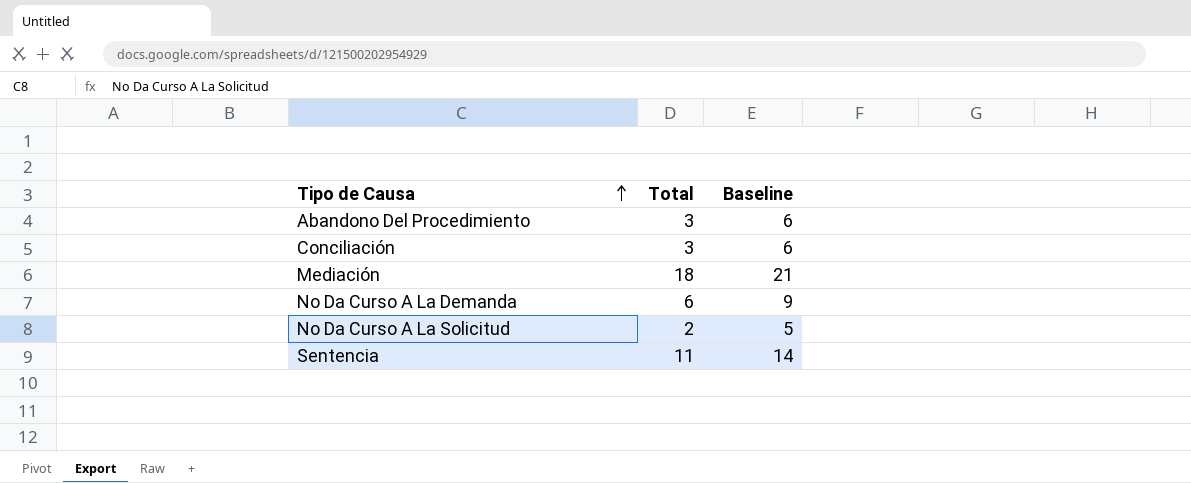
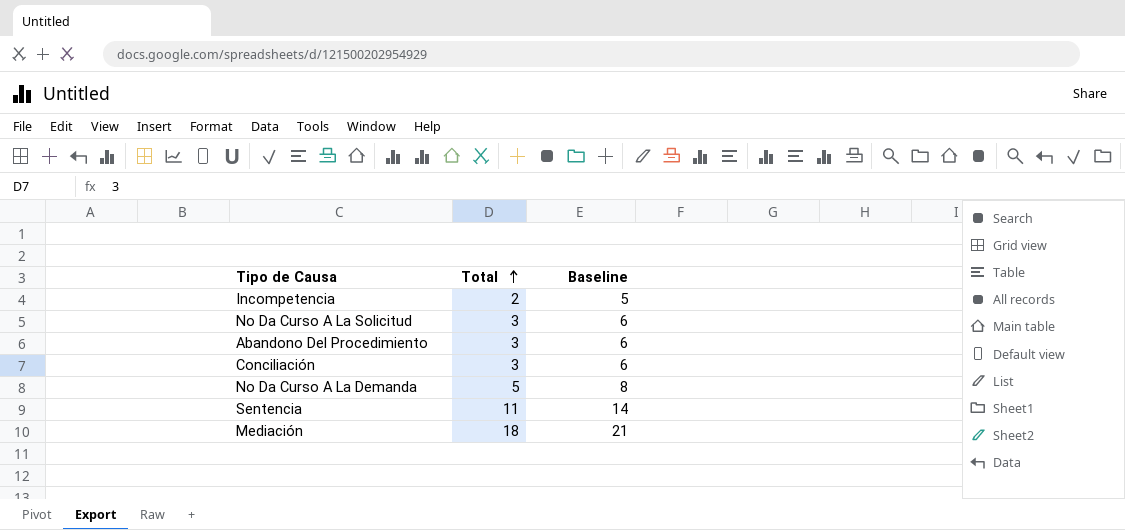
row order: Tipo de Causa ascending -> Total ascending
row Incompetencia: none -> 2 | 5
No Da Curso A La Solicitud | Total: 2 -> 3
No Da Curso A La Solicitud | Baseline: 5 -> 6
No Da Curso A La Demanda | Total: 6 -> 5
No Da Curso A La Demanda | Baseline: 9 -> 8

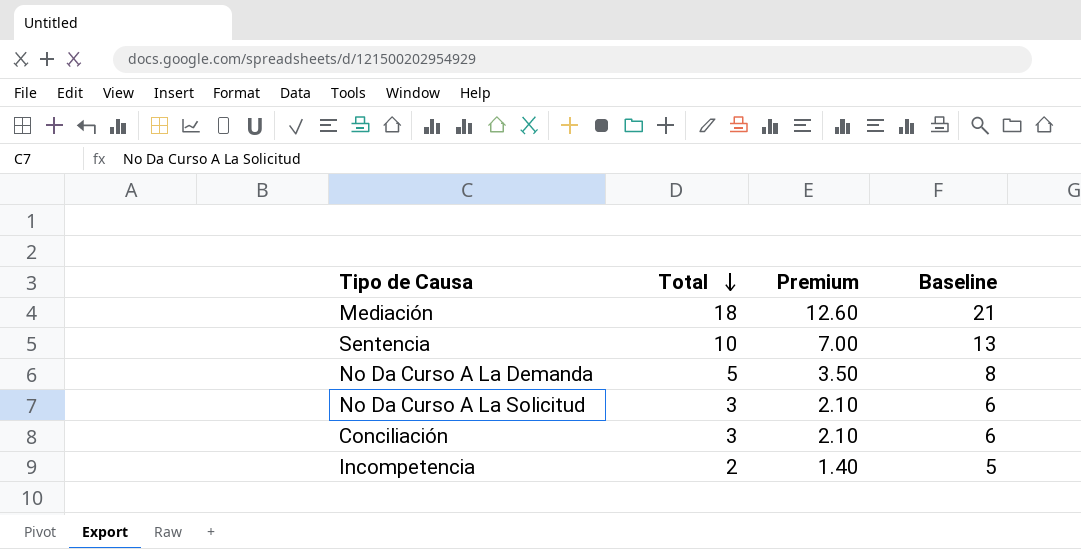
row order: Total ascending -> Total descending
column Premium | formula: none -> [Total] * 0.7
row Abandono Del Procedimiento: 3 | 6 -> none
Sentencia | Total: 11 -> 10
Sentencia | Baseline: 14 -> 13

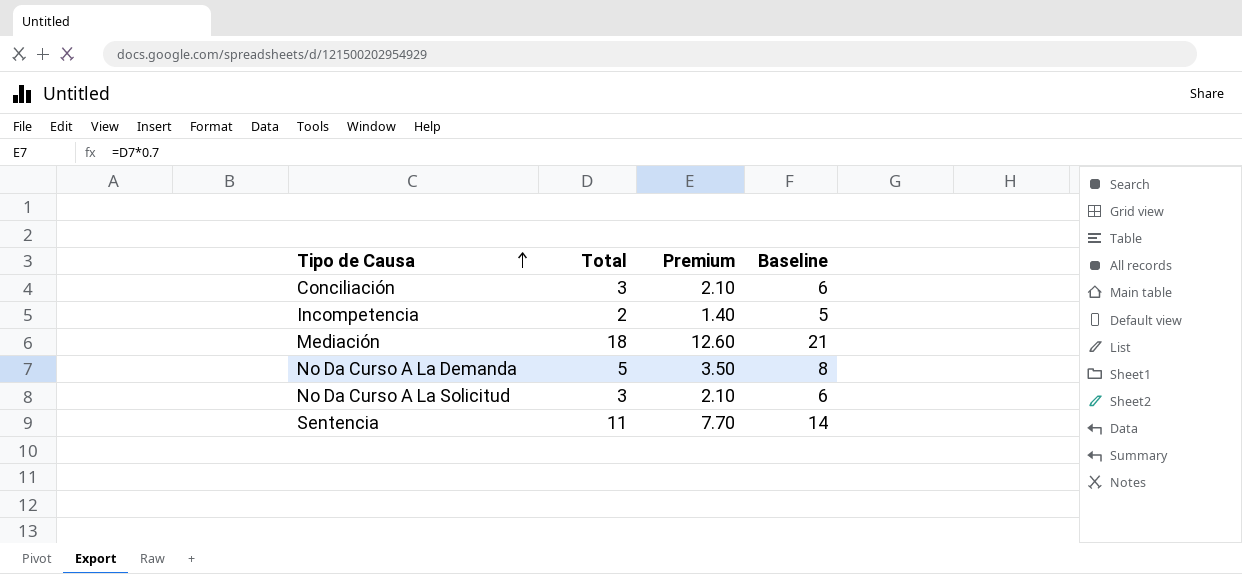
row order: Total descending -> Tipo de Causa ascending
Sentencia | Total: 10 -> 11
Sentencia | Premium: 7.00 -> 7.70
Sentencia | Baseline: 13 -> 14

